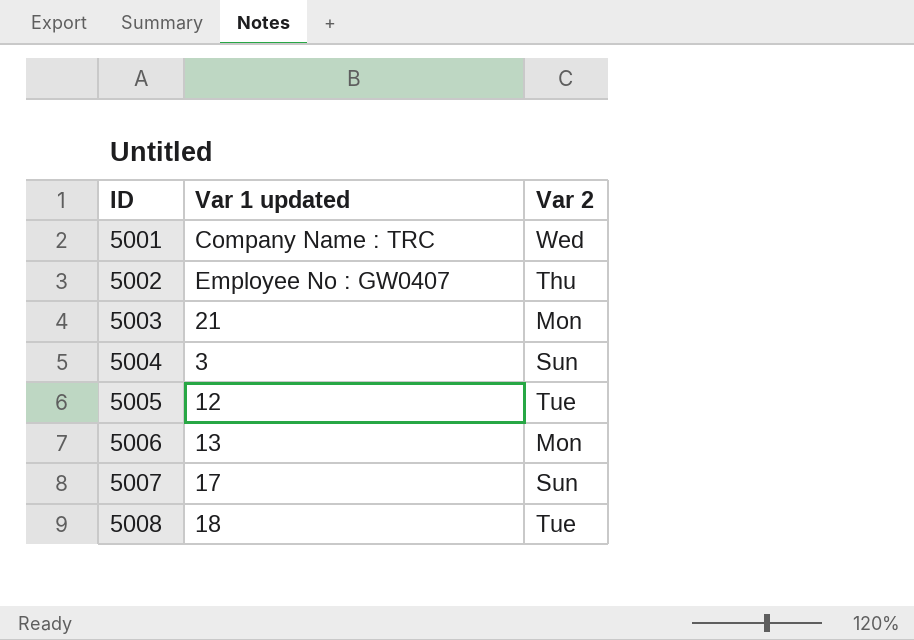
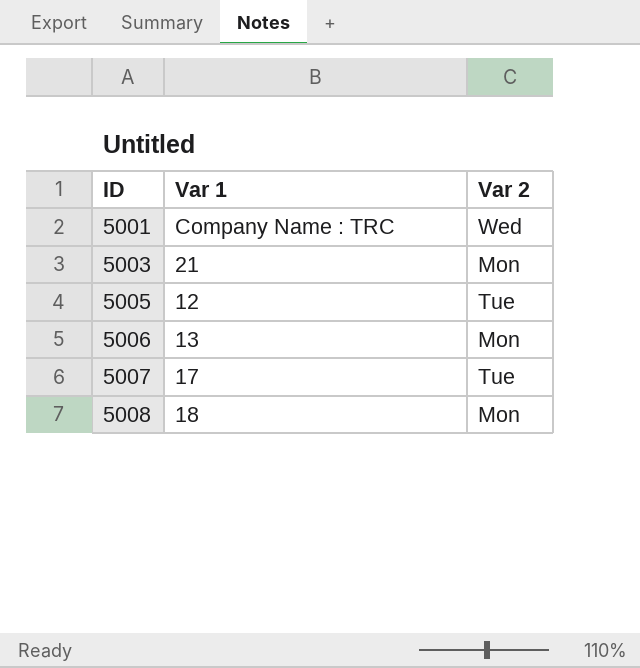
column name: Var 1 updated -> Var 1
row 5002: Employee No : GW0407 | Thu -> none
row 5004: 3 | Sun -> none
5007 | Var 2: Sun -> Tue
5008 | Var 2: Tue -> Mon

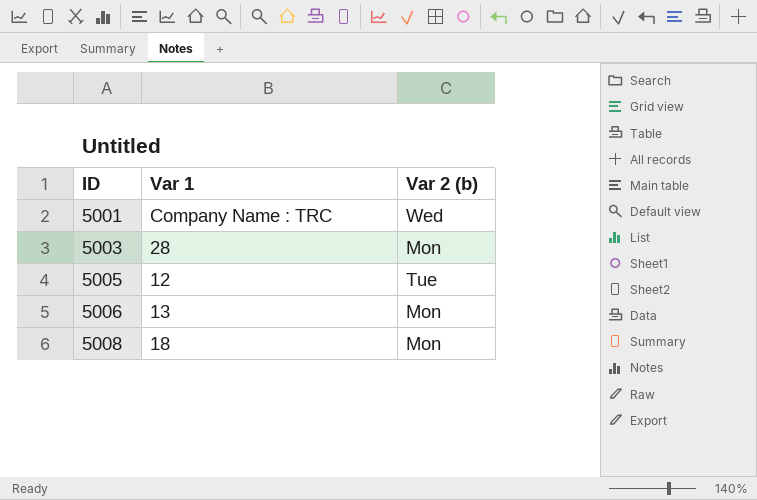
column name: Var 2 -> Var 2 (b)
row 5007: 17 | Tue -> none
5003 | Var 1: 21 -> 28

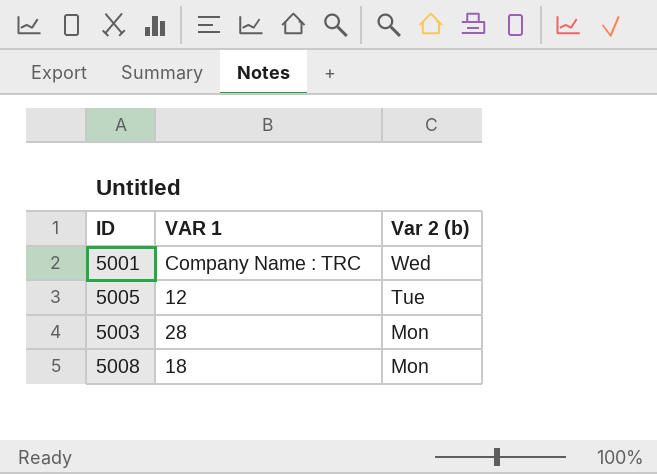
row order: ID ascending -> Var 2 (b) descending
column name: Var 1 -> VAR 1
row 5006: 13 | Mon -> none

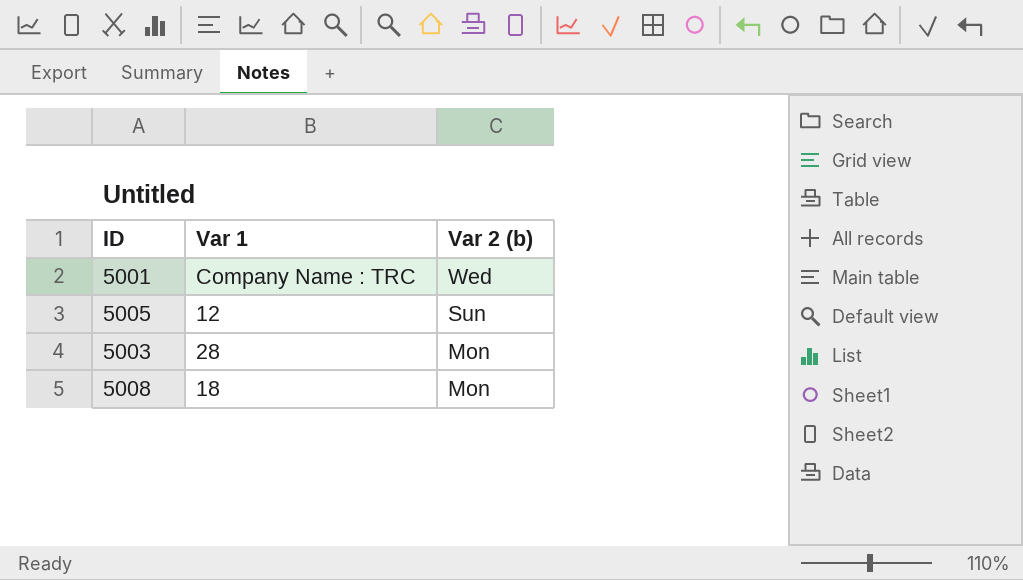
column name: VAR 1 -> Var 1
5005 | Var 2 (b): Tue -> Sun

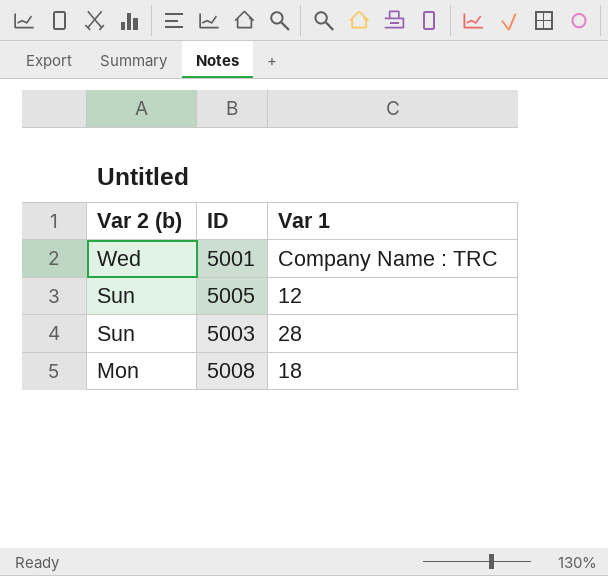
column Var 2 (b) | position: 3 -> 1
5003 | Var 2 (b): Mon -> Sun

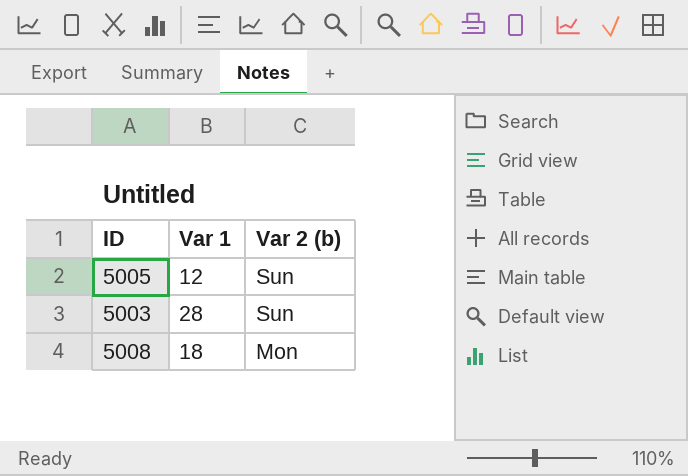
column Var 2 (b) | position: 1 -> 3
row 5001: Wed | Company Name : TRC -> none

